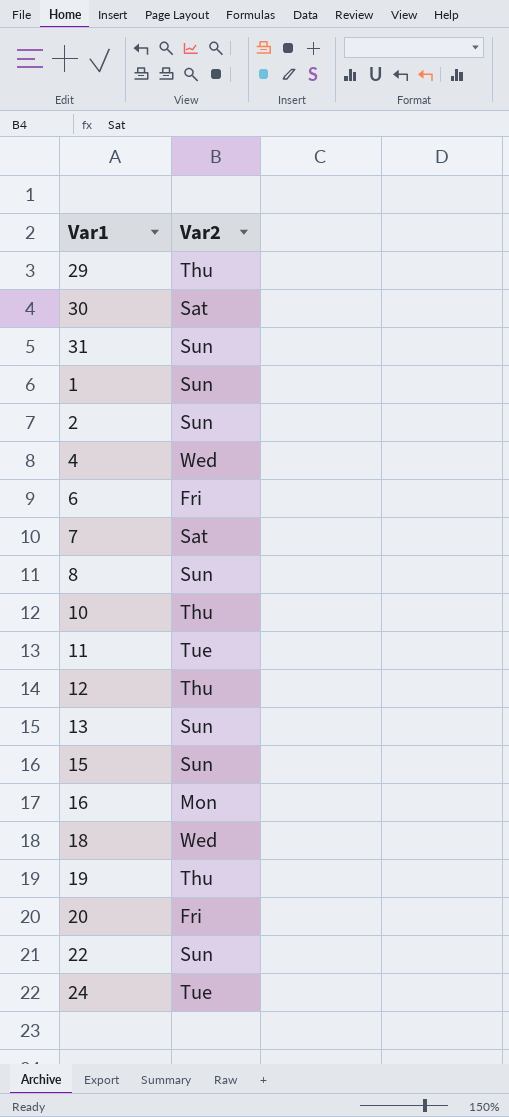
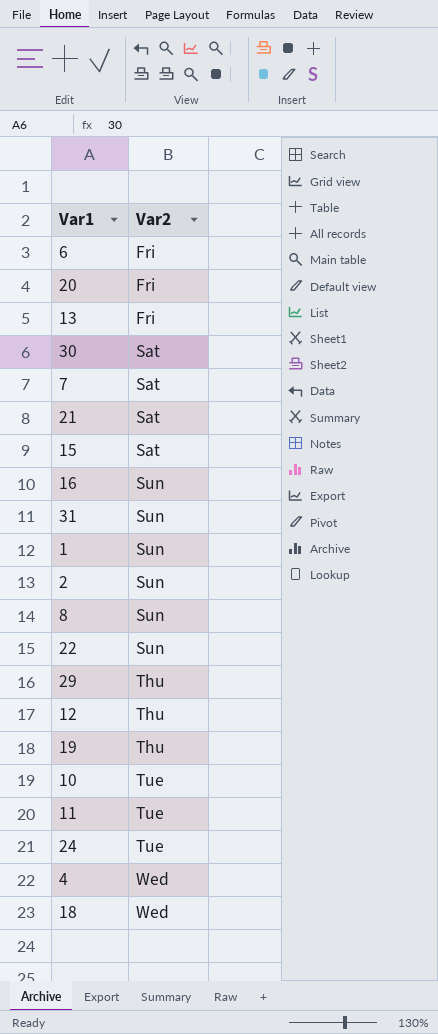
row order: none -> Var2 ascending
13 | Var2: Sun -> Fri
row 21: none -> Sat
15 | Var2: Sun -> Sat
16 | Var2: Mon -> Sun
10 | Var2: Thu -> Tue

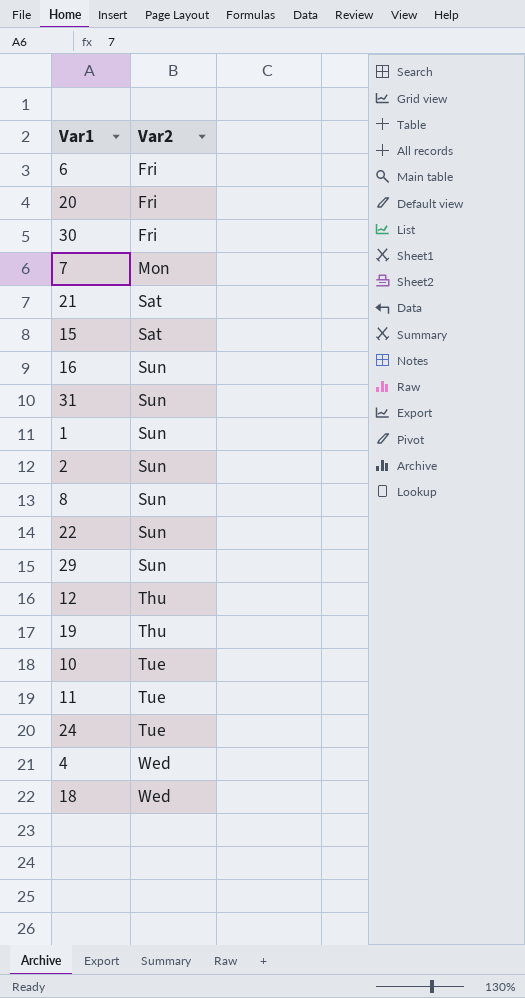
row 13: Fri -> none
30 | Var2: Sat -> Fri
7 | Var2: Sat -> Mon
29 | Var2: Thu -> Sun

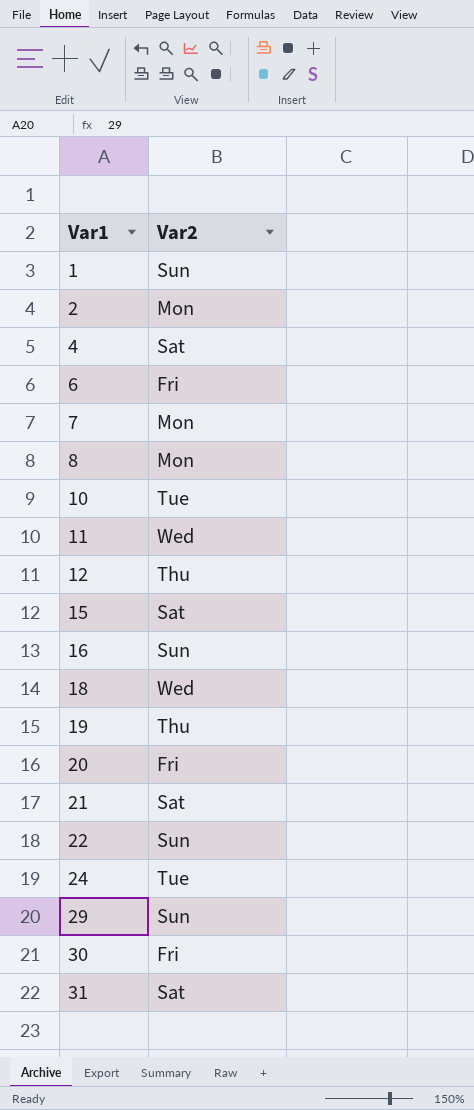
row order: Var2 ascending -> Var1 ascending
2 | Var2: Sun -> Mon
4 | Var2: Wed -> Sat
8 | Var2: Sun -> Mon
11 | Var2: Tue -> Wed
31 | Var2: Sun -> Sat

